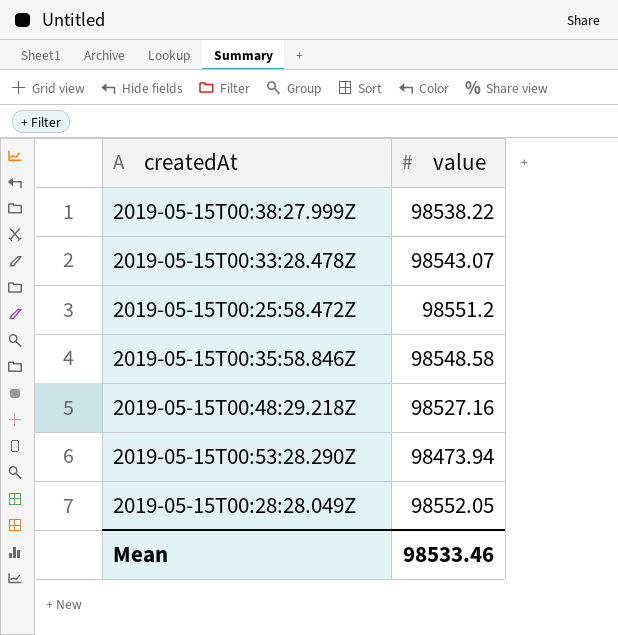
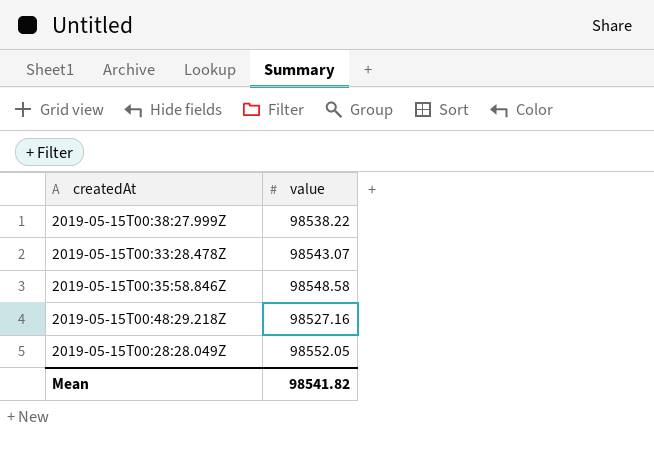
row 2019-05-15T00:25:58.472Z: 98551.2 -> none
row 2019-05-15T00:53:28.290Z: 98473.94 -> none
Mean | value: 98533.46 -> 98541.82

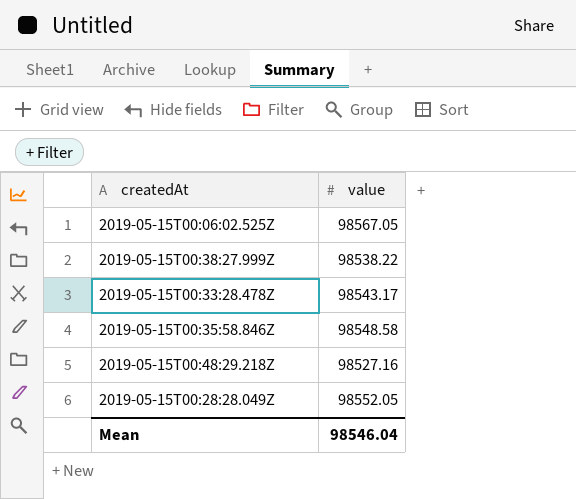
row 2019-05-15T00:06:02.525Z: none -> 98567.05
2019-05-15T00:33:28.478Z | value: 98543.07 -> 98543.17
Mean | value: 98541.82 -> 98546.04

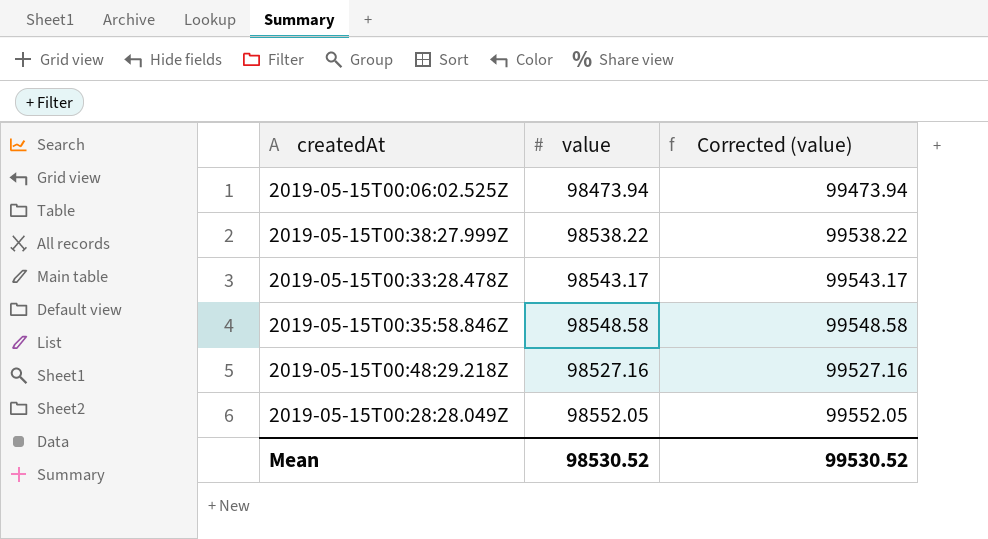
column Corrected (value) | formula: none -> [value] + 1000
2019-05-15T00:06:02.525Z | value: 98567.05 -> 98473.94
Mean | value: 98546.04 -> 98530.52

